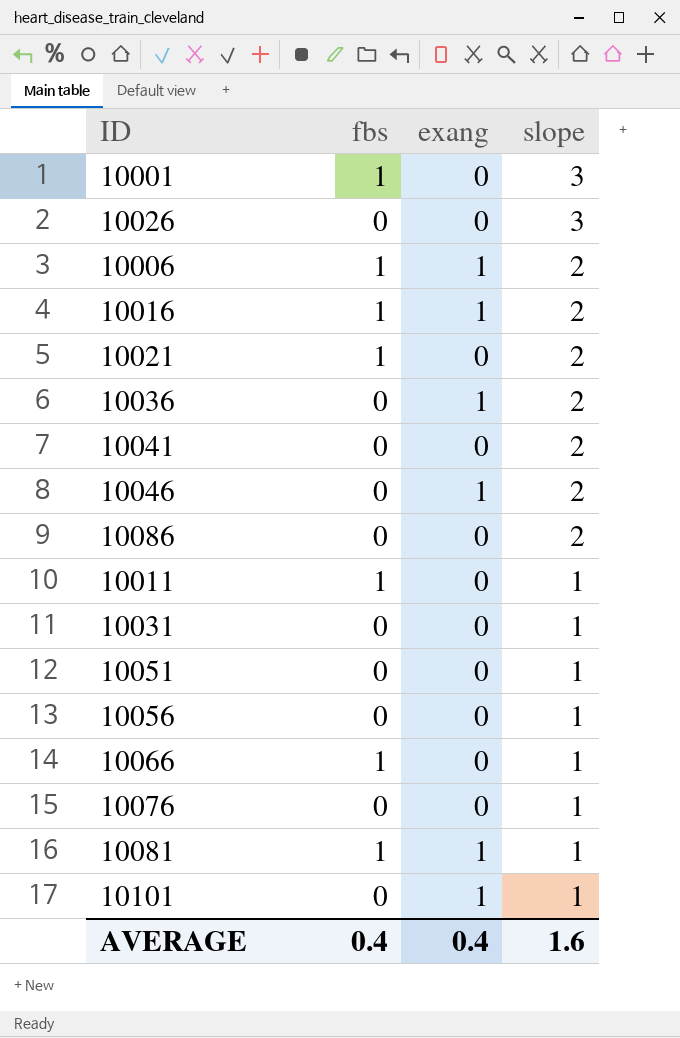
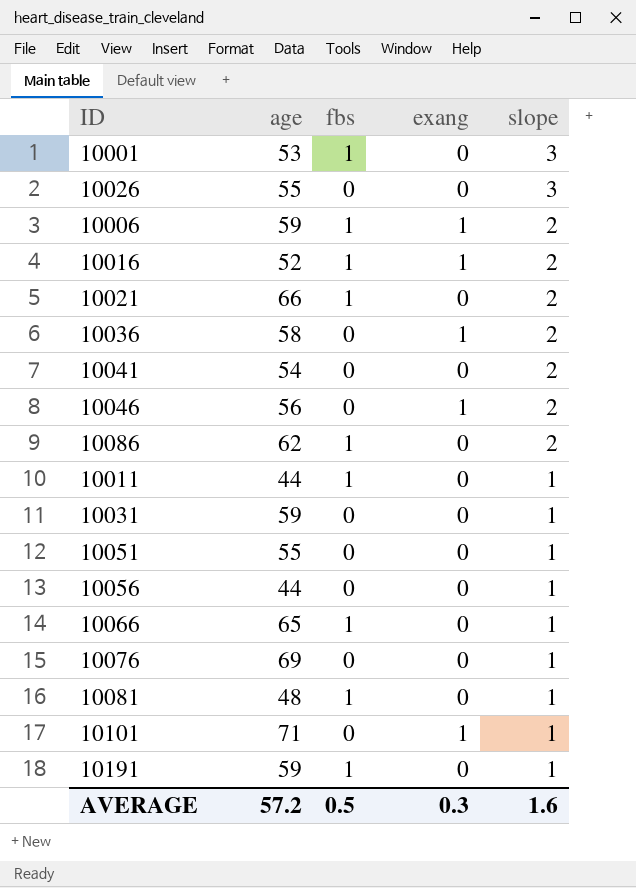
column age | position: none -> 2
10086 | fbs: 0 -> 1
10081 | exang: 1 -> 0
row 10191: none -> 59 | 1 | 0 | 1
AVERAGE | fbs: 0.4 -> 0.5
AVERAGE | exang: 0.4 -> 0.3

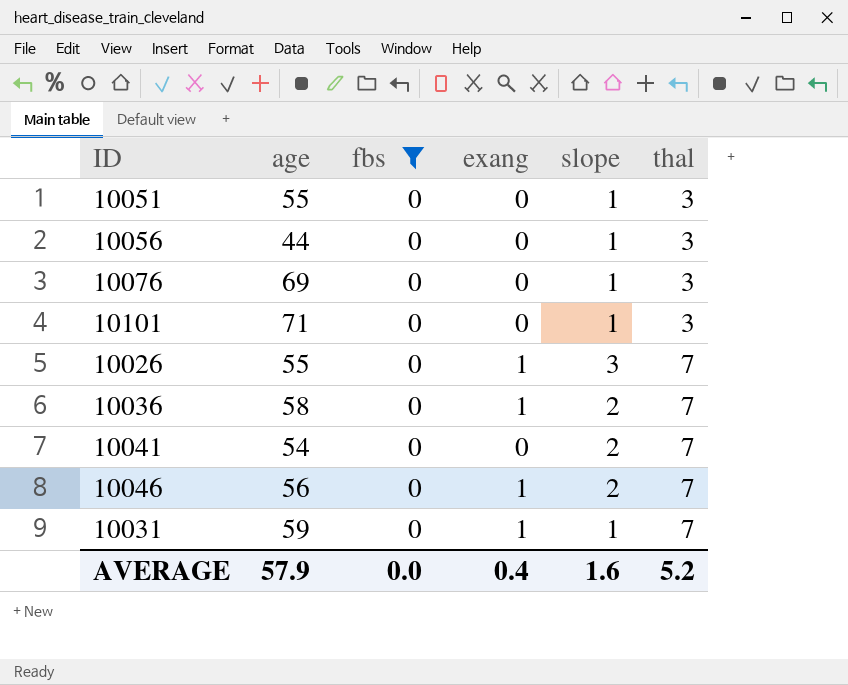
filter: none -> fbs = 0
row order: slope descending -> thal ascending
column thal | position: none -> 6
10101 | exang: 1 -> 0
10026 | exang: 0 -> 1
10031 | exang: 0 -> 1
AVERAGE | age: 57.2 -> 57.9
AVERAGE | fbs: 0.5 -> 0.0
AVERAGE | exang: 0.3 -> 0.4

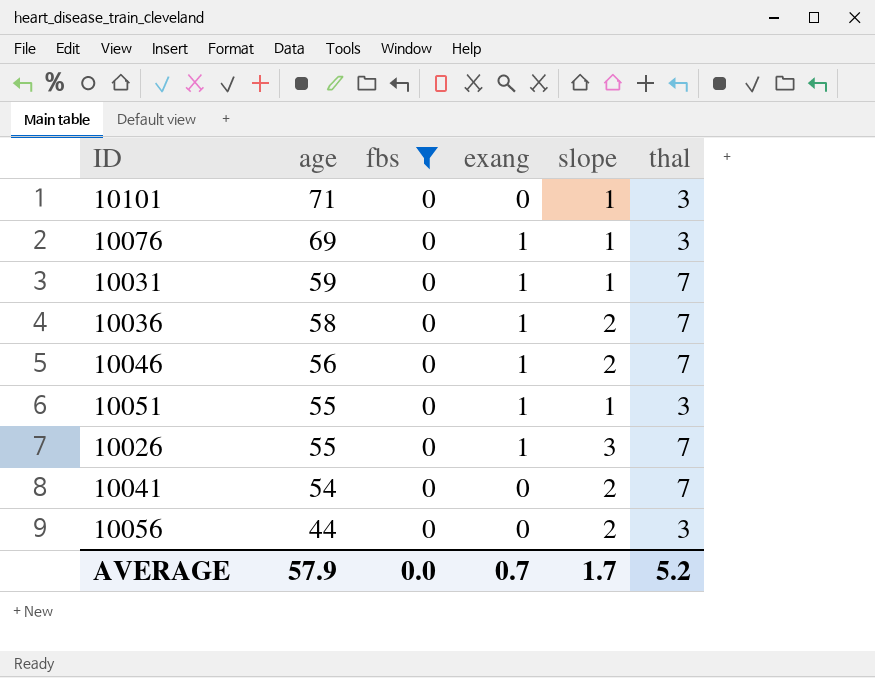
row order: thal ascending -> age descending
10076 | exang: 0 -> 1
10051 | exang: 0 -> 1
10056 | slope: 1 -> 2
AVERAGE | exang: 0.4 -> 0.7
AVERAGE | slope: 1.6 -> 1.7

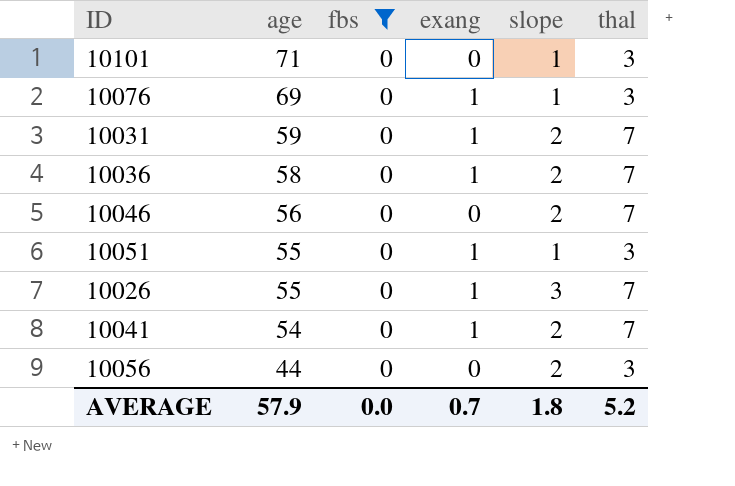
10031 | slope: 1 -> 2
10046 | exang: 1 -> 0
10041 | exang: 0 -> 1
AVERAGE | slope: 1.7 -> 1.8

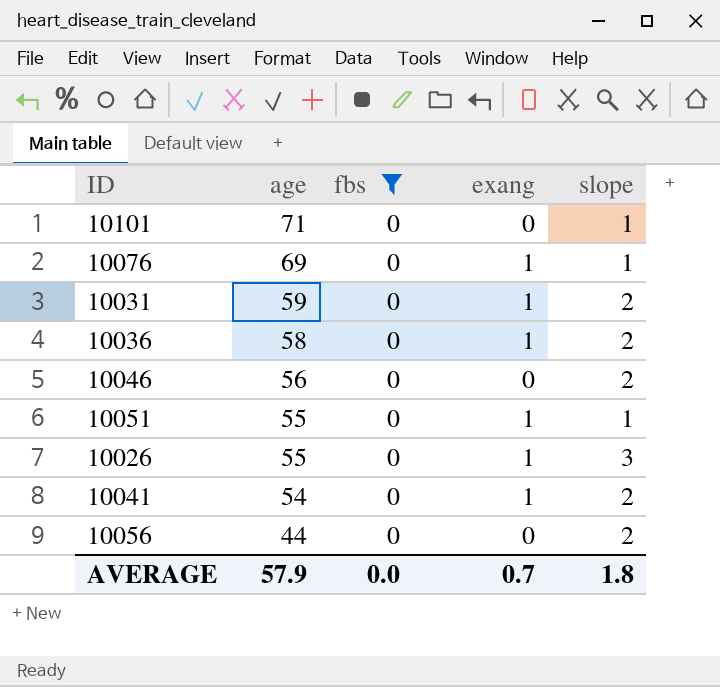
column thal | position: 6 -> none

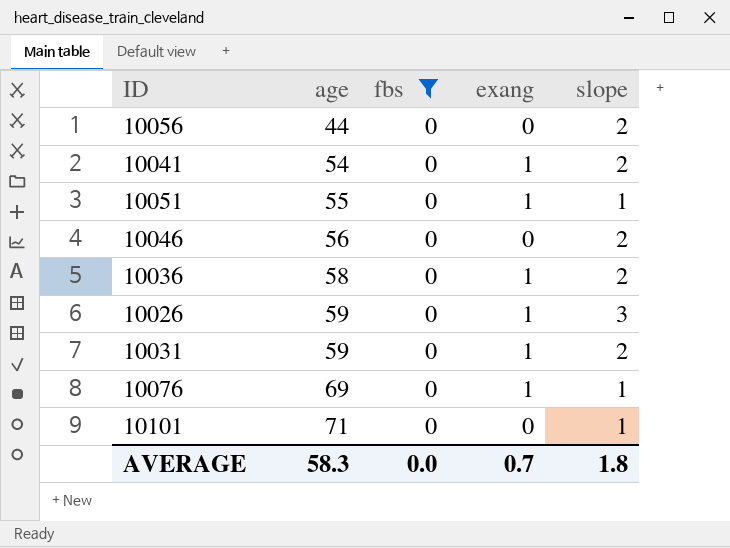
row order: age descending -> age ascending
10026 | age: 55 -> 59
AVERAGE | age: 57.9 -> 58.3

